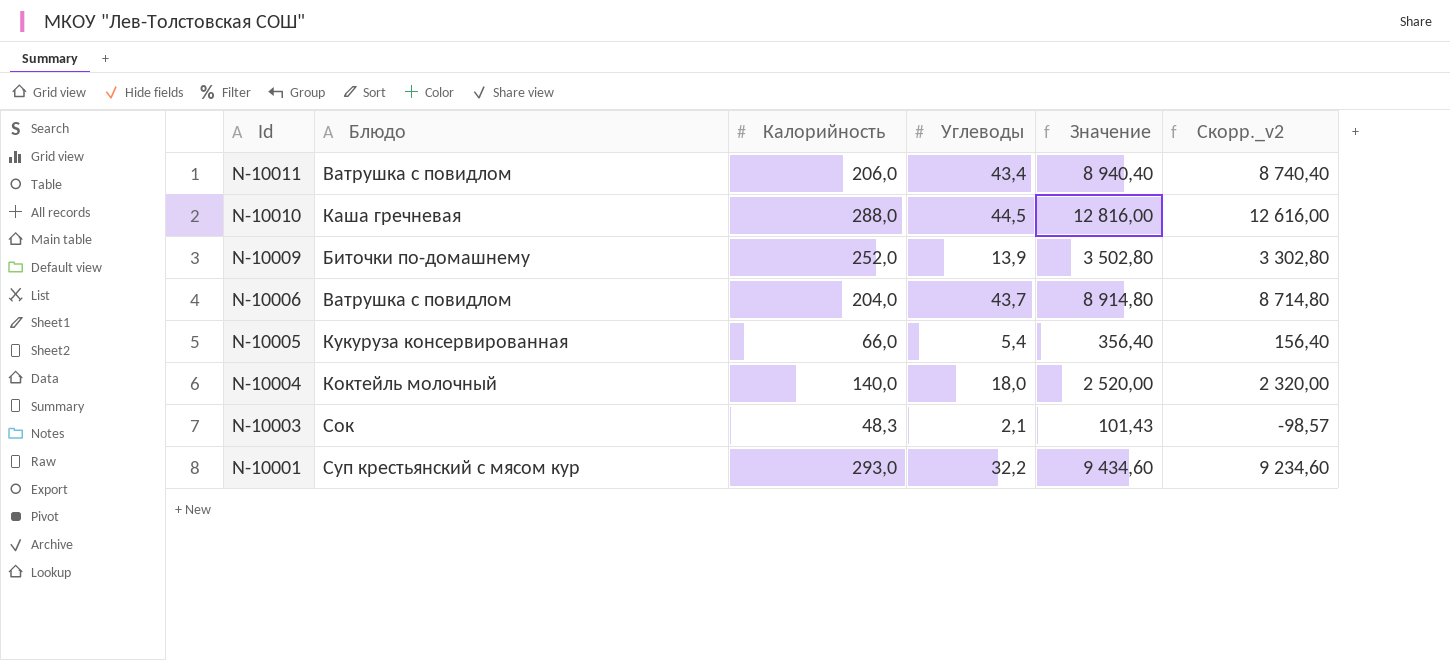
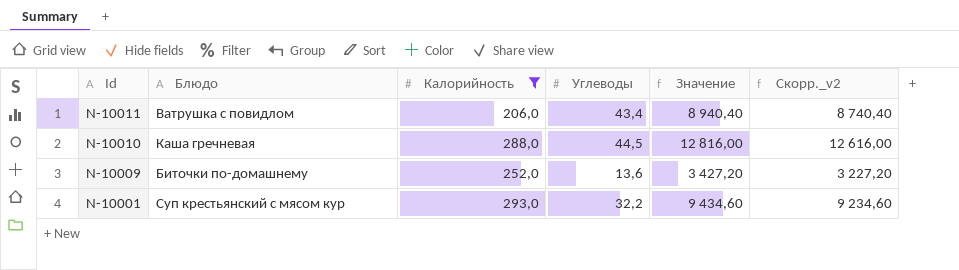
filter: none -> Калорийность >= 206,0
N-10009 | Углеводы: 13,9 -> 13,6
N-10009 | Значение: 3 502,80 -> 3 427,20
N-10009 | Скорр._v2: 3 302,80 -> 3 227,20

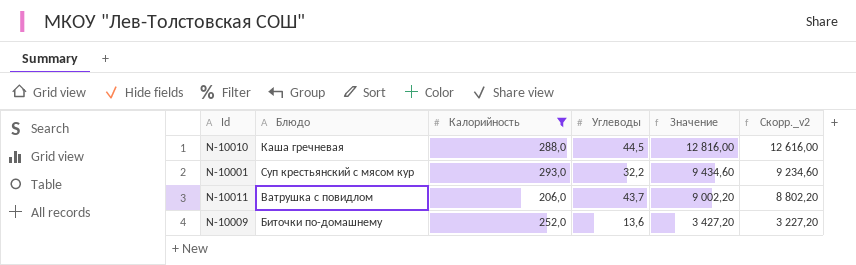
row order: Id descending -> Значение descending
N-10011 | Углеводы: 43,4 -> 43,7
N-10011 | Значение: 8 940,40 -> 9 002,20
N-10011 | Скорр._v2: 8 740,40 -> 8 802,20

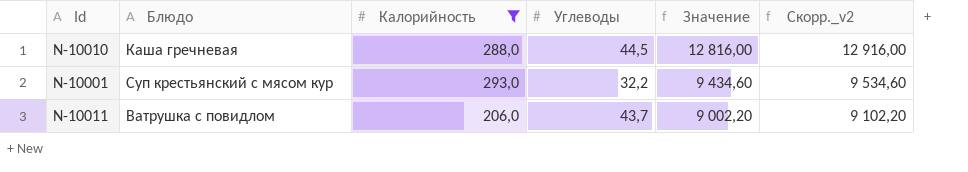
column Скорр._v2 | formula: [Значение] - 200 -> [Значение] + 100
row N-10009: Биточки по-домашнему | 252,0 | 13,6 | 3 427,20 | 3 227,20 -> none

